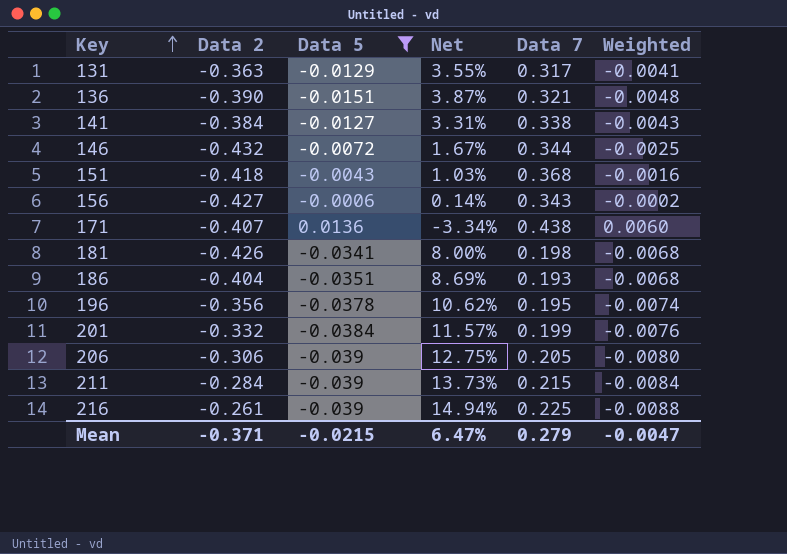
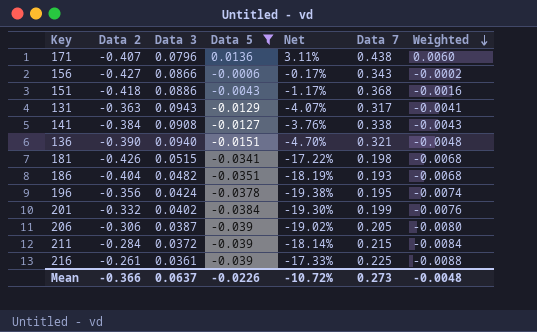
row order: Key ascending -> Weighted descending
column Data 3 | position: none -> 3
column Net | formula: [Data 5] / [Data 2] -> [Data 5] / [Data 7]
row 146: -0.432 | -0.0072 | 1.67% | 0.344 | -0.0025 -> none
Mean | Data 2: -0.371 -> -0.366
Mean | Data 5: -0.0215 -> -0.0226
Mean | Net: 6.47% -> -10.72%
Mean | Data 7: 0.279 -> 0.273
Mean | Weighted: -0.0047 -> -0.0048

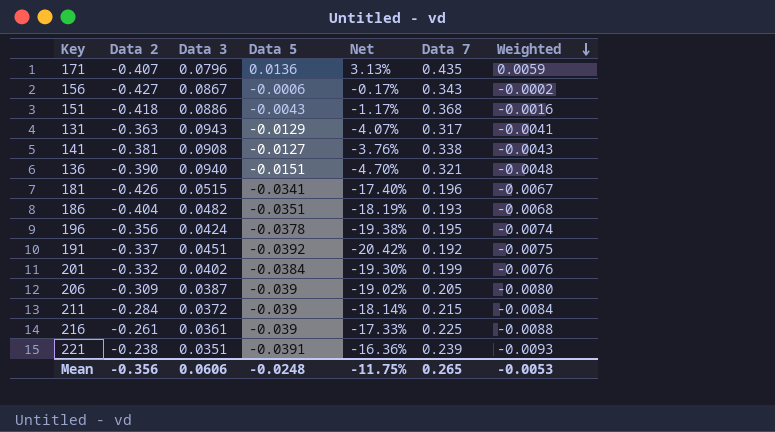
filter: Data 5 >= -0.039 -> none
171 | Net: 3.11% -> 3.13%
171 | Data 7: 0.438 -> 0.435
171 | Weighted: 0.0060 -> 0.0059
156 | Data 3: 0.0866 -> 0.0867
141 | Data 2: -0.384 -> -0.381
181 | Net: -17.22% -> -17.40%
181 | Data 7: 0.198 -> 0.196
181 | Weighted: -0.0068 -> -0.0067
206 | Data 2: -0.306 -> -0.309
Mean | Data 2: -0.366 -> -0.356
Mean | Data 3: 0.0637 -> 0.0606
Mean | Data 5: -0.0226 -> -0.0248
Mean | Net: -10.72% -> -11.75%
Mean | Data 7: 0.273 -> 0.265
Mean | Weighted: -0.0048 -> -0.0053

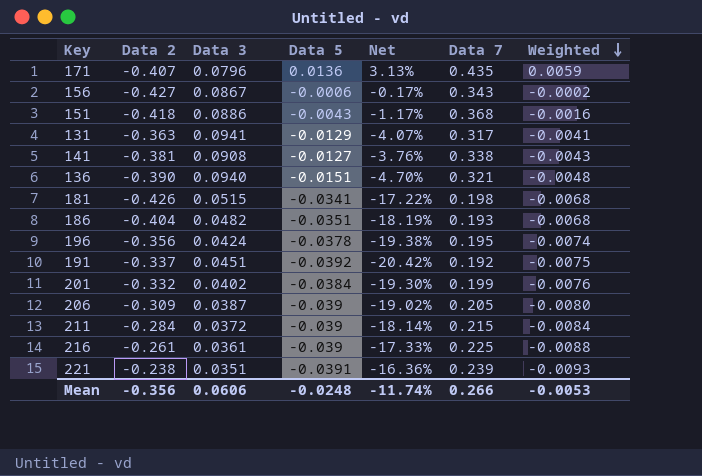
131 | Data 3: 0.0943 -> 0.0941
181 | Net: -17.40% -> -17.22%
181 | Data 7: 0.196 -> 0.198
181 | Weighted: -0.0067 -> -0.0068
Mean | Net: -11.75% -> -11.74%
Mean | Data 7: 0.265 -> 0.266

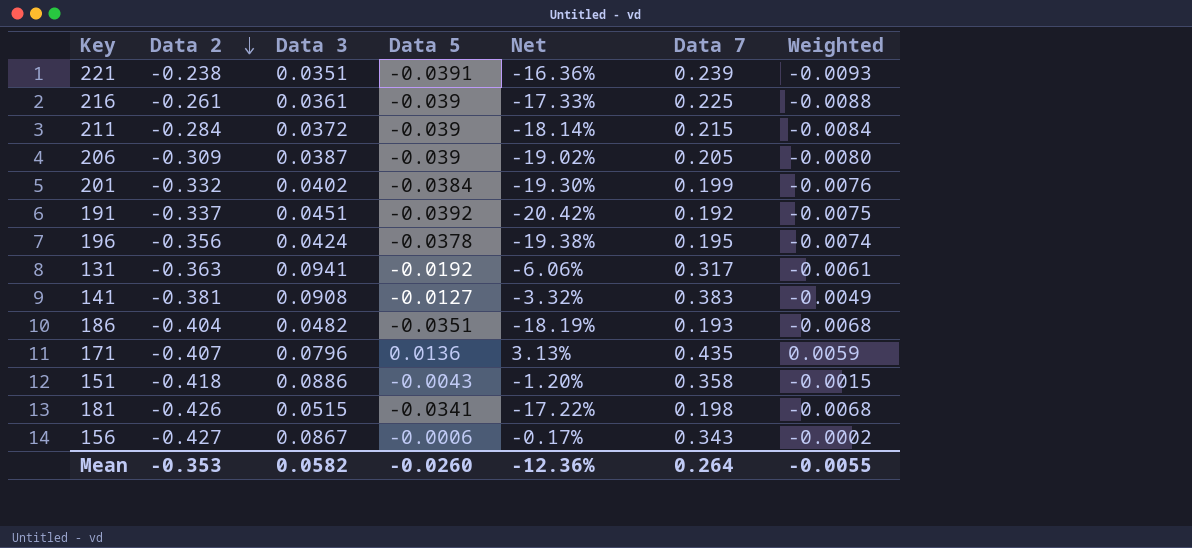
row order: Weighted descending -> Data 2 descending
row 136: -0.390 | 0.0940 | -0.0151 | -4.70% | 0.321 | -0.0048 -> none
131 | Data 5: -0.0129 -> -0.0192
131 | Net: -4.07% -> -6.06%
131 | Weighted: -0.0041 -> -0.0061
141 | Net: -3.76% -> -3.32%
141 | Data 7: 0.338 -> 0.383
141 | Weighted: -0.0043 -> -0.0049
151 | Net: -1.17% -> -1.20%
151 | Data 7: 0.368 -> 0.358
151 | Weighted: -0.0016 -> -0.0015
Mean | Data 2: -0.356 -> -0.353
Mean | Data 3: 0.0606 -> 0.0582
Mean | Data 5: -0.0248 -> -0.0260
Mean | Net: -11.74% -> -12.36%
Mean | Data 7: 0.266 -> 0.264
Mean | Weighted: -0.0053 -> -0.0055

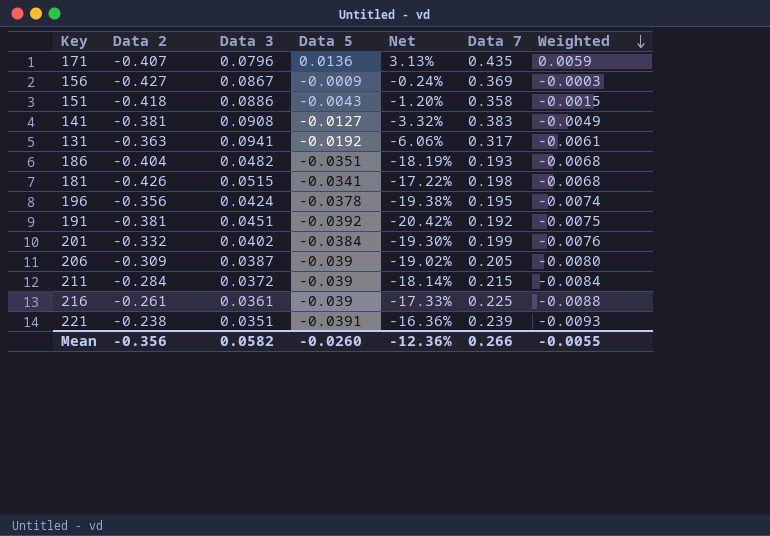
row order: Data 2 descending -> Weighted descending
156 | Data 5: -0.0006 -> -0.0009
156 | Net: -0.17% -> -0.24%
156 | Data 7: 0.343 -> 0.369
156 | Weighted: -0.0002 -> -0.0003
191 | Data 2: -0.337 -> -0.381
Mean | Data 2: -0.353 -> -0.356
Mean | Data 7: 0.264 -> 0.266

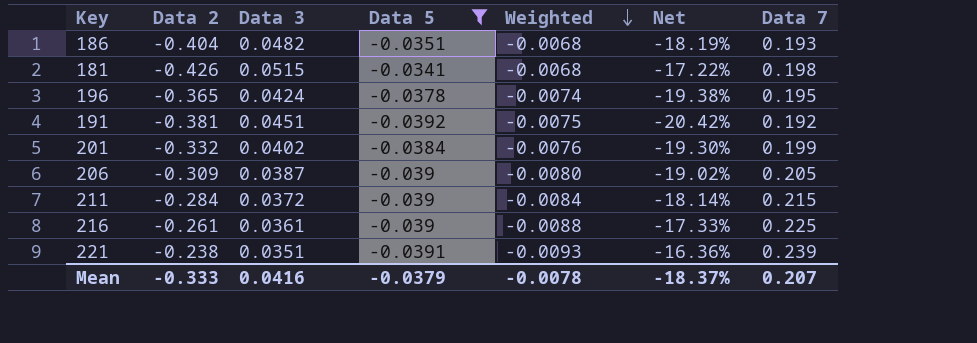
filter: none -> Data 5 <= -0.0341
column Weighted | position: 7 -> 5
196 | Data 2: -0.356 -> -0.365
Mean | Data 2: -0.356 -> -0.333
Mean | Data 3: 0.0582 -> 0.0416
Mean | Data 5: -0.0260 -> -0.0379
Mean | Weighted: -0.0055 -> -0.0078
Mean | Net: -12.36% -> -18.37%
Mean | Data 7: 0.266 -> 0.207

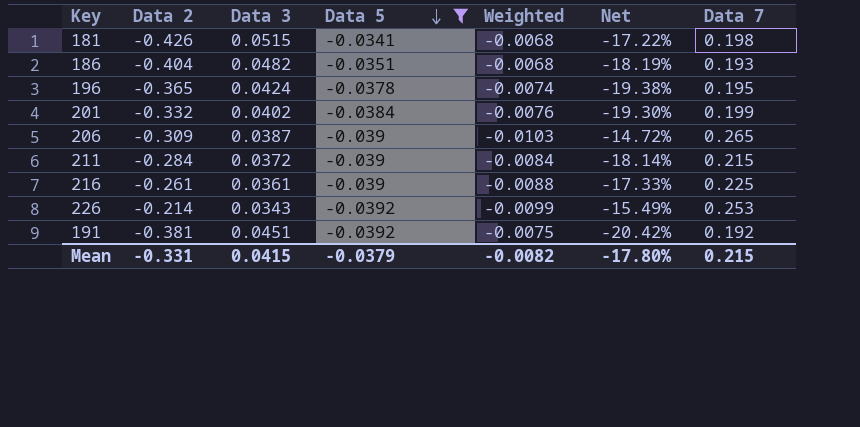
row order: Weighted descending -> Data 5 descending
row 221: -0.238 | 0.0351 | -0.0391 | -0.0093 | -16.36% | 0.239 -> none
206 | Weighted: -0.0080 -> -0.0103
206 | Net: -19.02% -> -14.72%
206 | Data 7: 0.205 -> 0.265
row 226: none -> -0.214 | 0.0343 | -0.0392 | -0.0099 | -15.49% | 0.253
Mean | Data 2: -0.333 -> -0.331
Mean | Data 3: 0.0416 -> 0.0415
Mean | Weighted: -0.0078 -> -0.0082
Mean | Net: -18.37% -> -17.80%
Mean | Data 7: 0.207 -> 0.215

